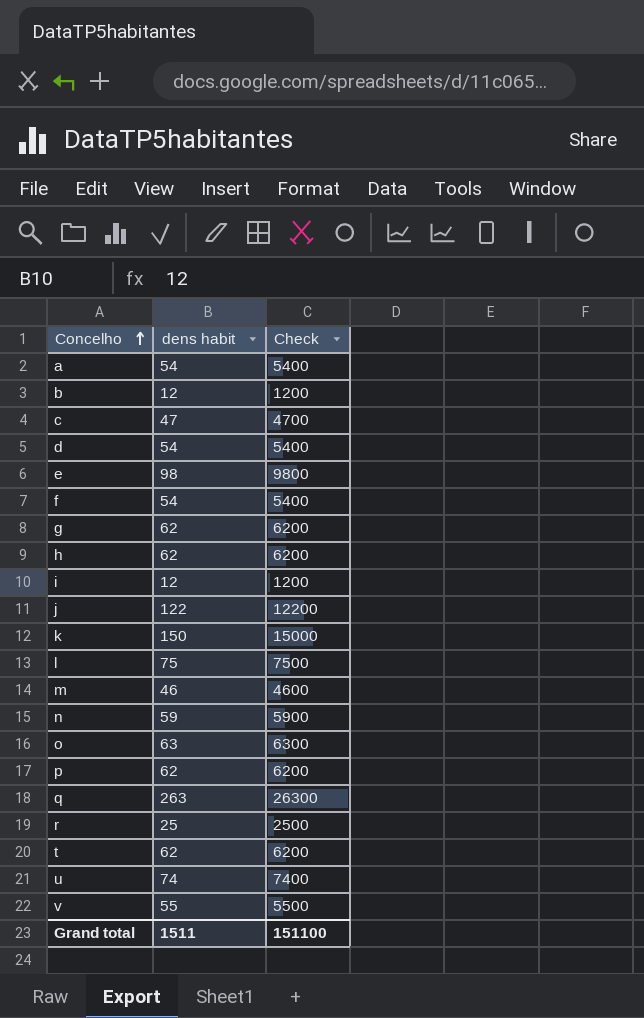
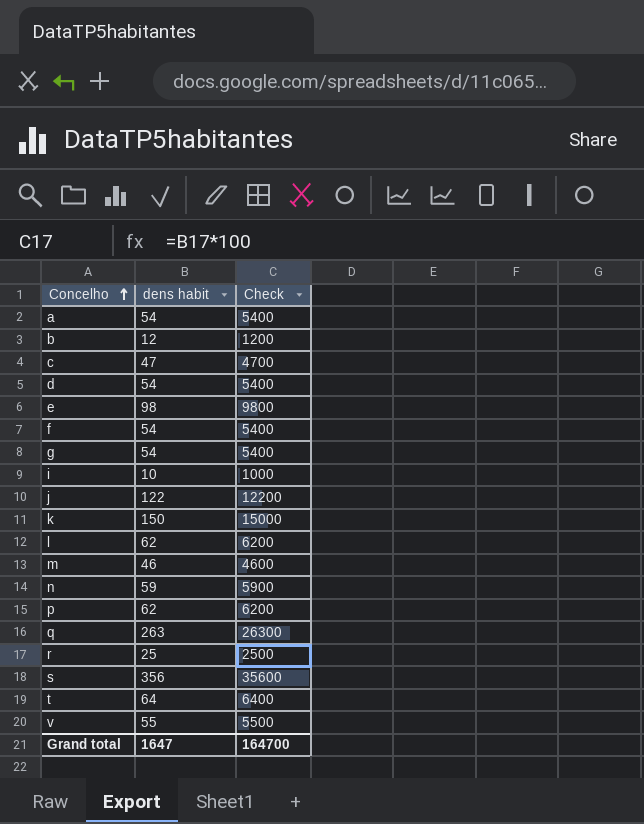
row h: 62 | 6200 -> none
row o: 63 | 6300 -> none
row u: 74 | 7400 -> none
g | dens habit: 62 -> 54
g | Check: 6200 -> 5400
i | dens habit: 12 -> 10
i | Check: 1200 -> 1000
l | dens habit: 75 -> 62
l | Check: 7500 -> 6200
row s: none -> 356 | 35600
t | dens habit: 62 -> 64
t | Check: 6200 -> 6400
Grand total | dens habit: 1511 -> 1647
Grand total | Check: 151100 -> 164700

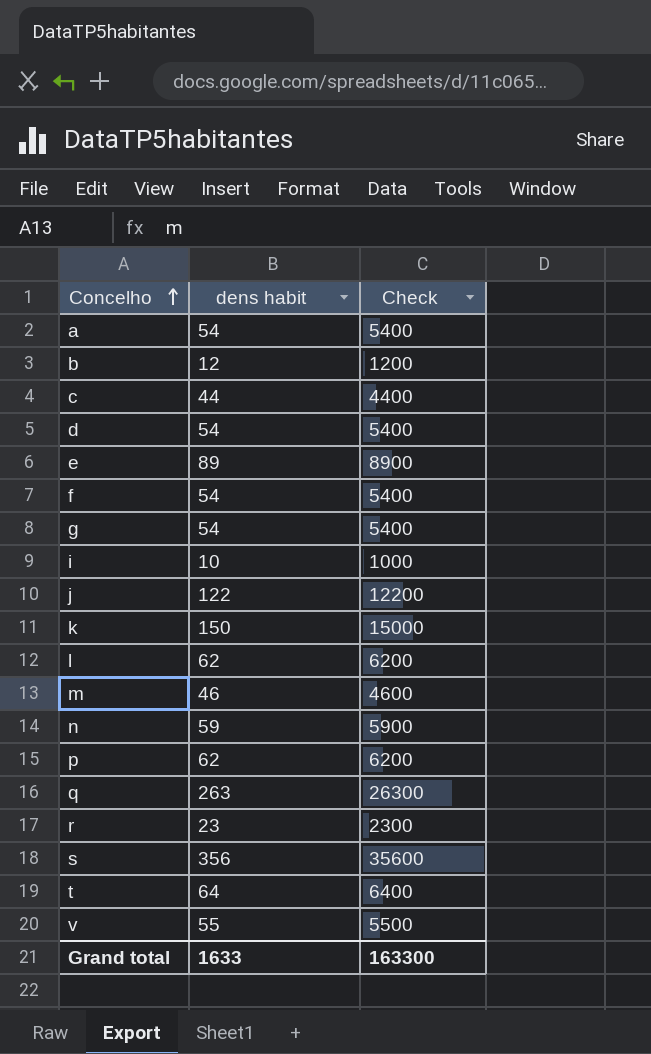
c | dens habit: 47 -> 44
c | Check: 4700 -> 4400
e | dens habit: 98 -> 89
e | Check: 9800 -> 8900
r | dens habit: 25 -> 23
r | Check: 2500 -> 2300
Grand total | dens habit: 1647 -> 1633
Grand total | Check: 164700 -> 163300

